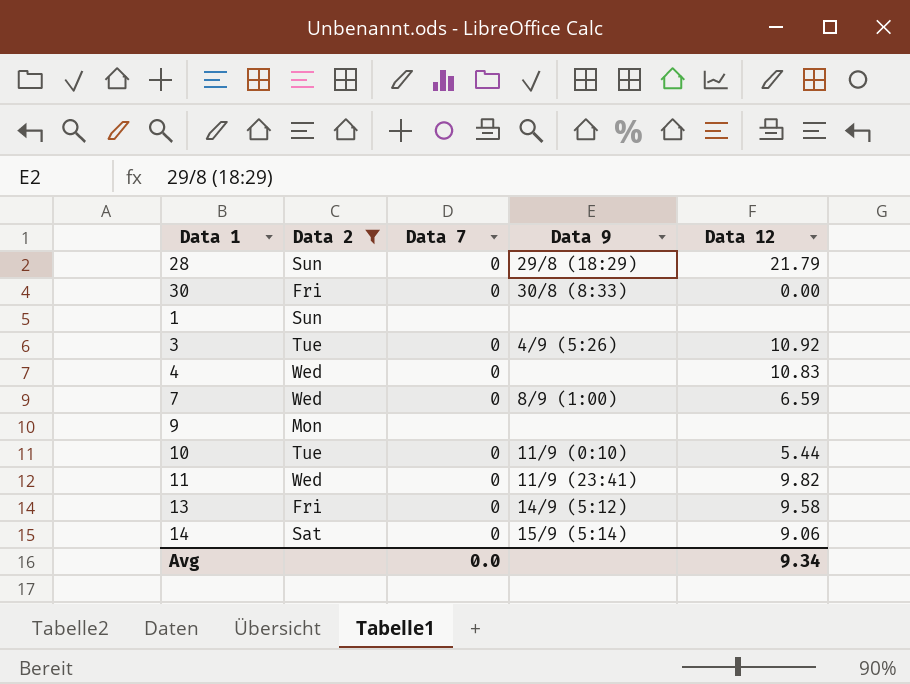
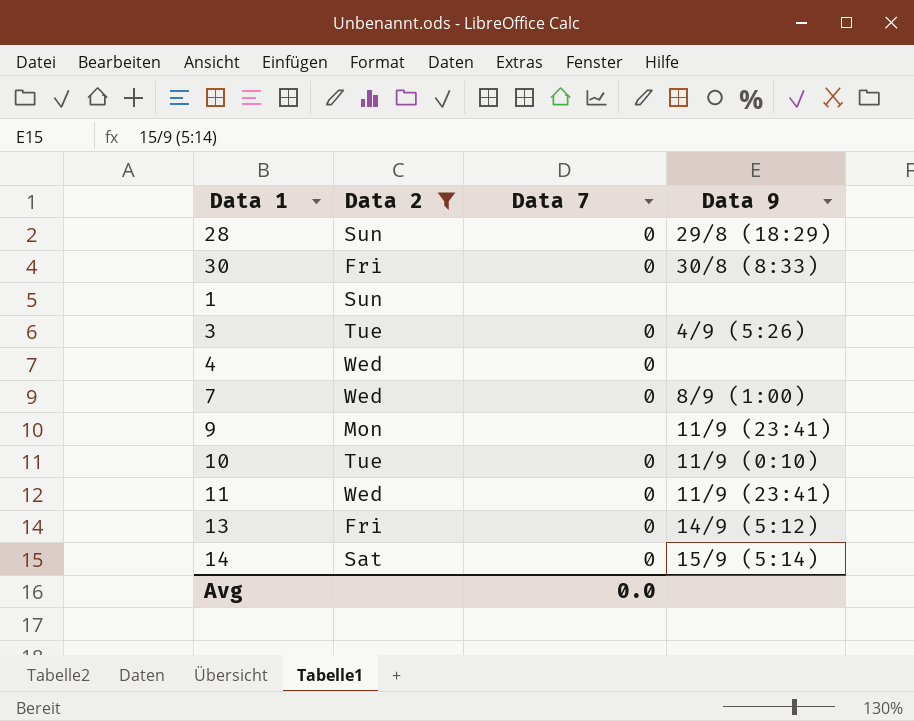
column Data 12 | position: 5 -> none
9 | Data 9: none -> 11/9 (23:41)

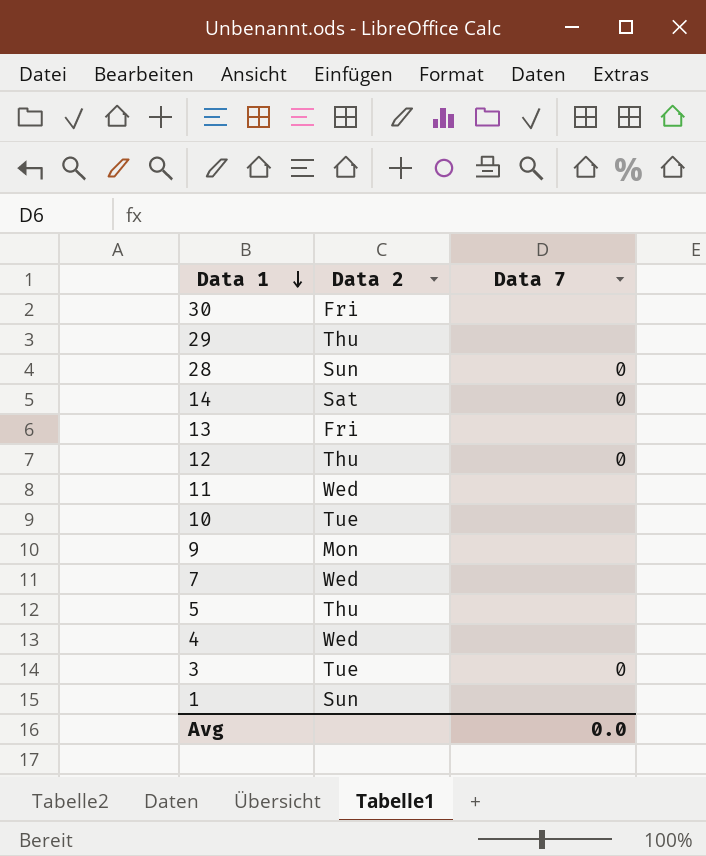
filter: Data 2 != Thu -> none
row order: none -> Data 1 descending
column Data 9 | position: 4 -> none
30 | Data 7: 0 -> none
13 | Data 7: 0 -> none
11 | Data 7: 0 -> none
10 | Data 7: 0 -> none
7 | Data 7: 0 -> none
4 | Data 7: 0 -> none

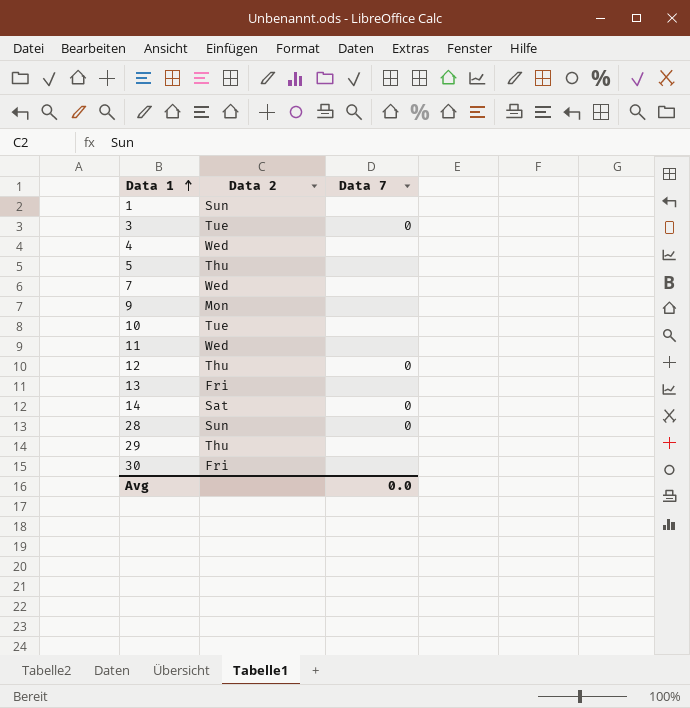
row order: Data 1 descending -> Data 1 ascending

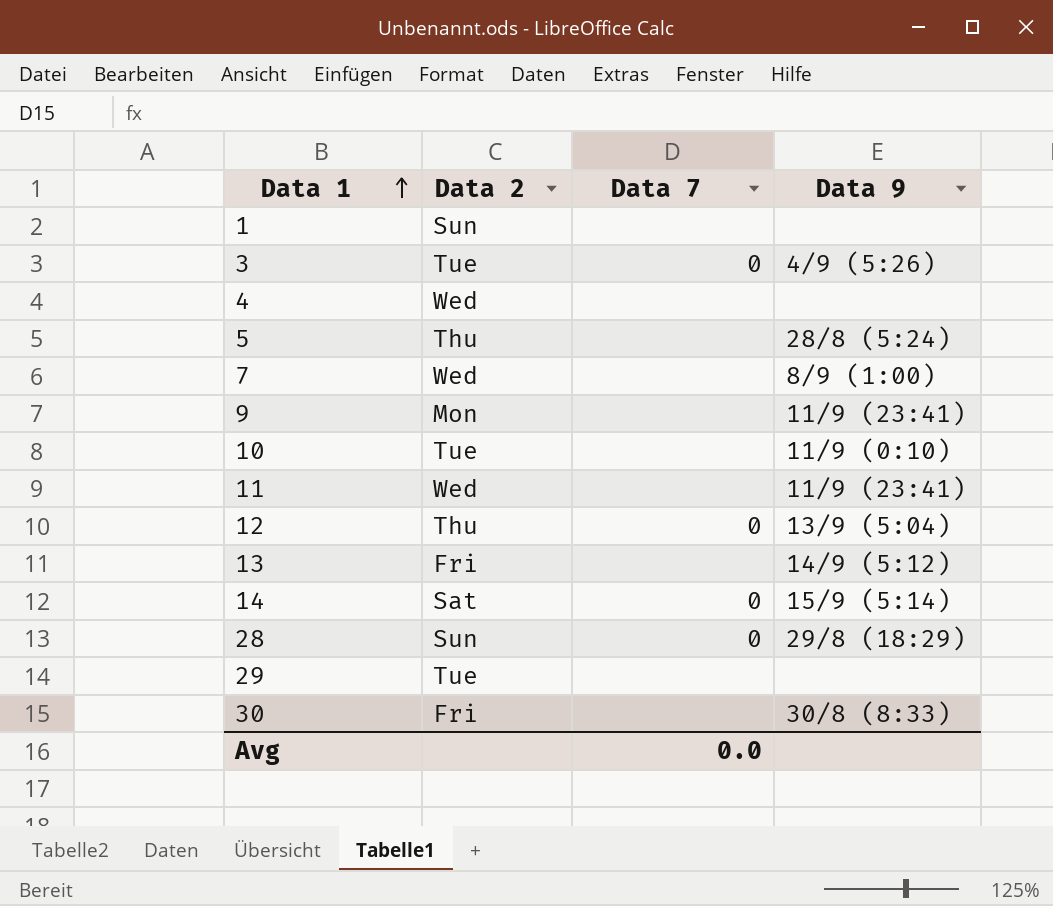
column Data 9 | position: none -> 4
29 | Data 2: Thu -> Tue

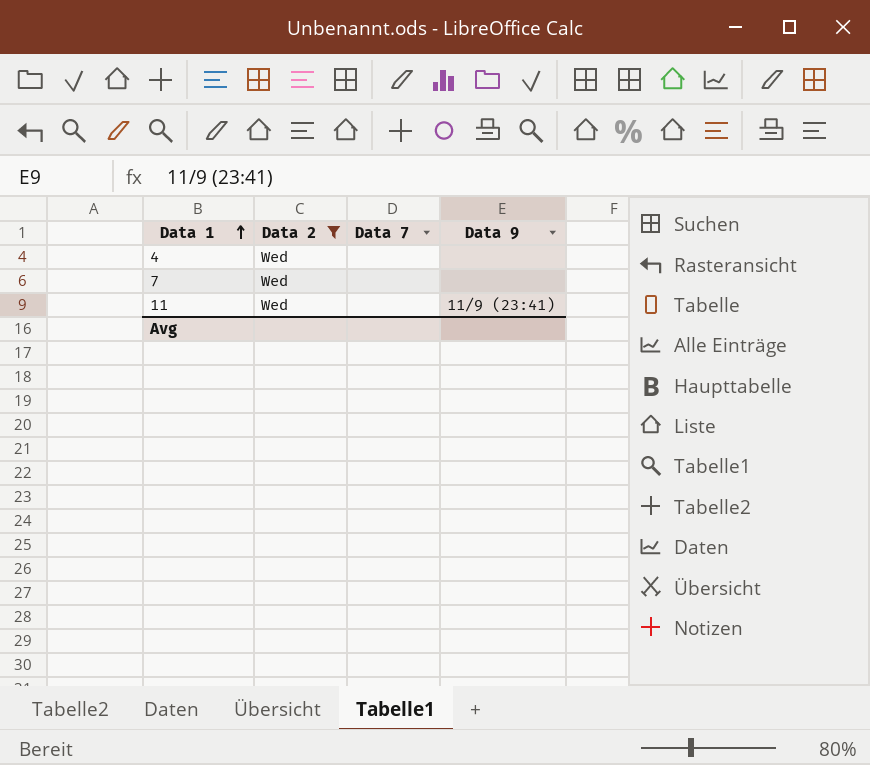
filter: none -> Data 2 = Wed
7 | Data 9: 8/9 (1:00) -> none
Avg | Data 7: 0.0 -> none

